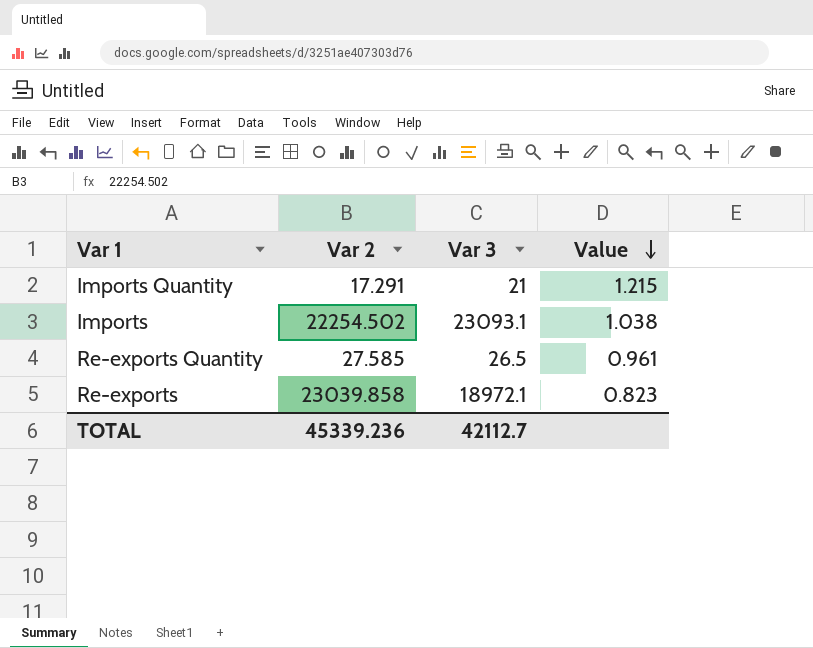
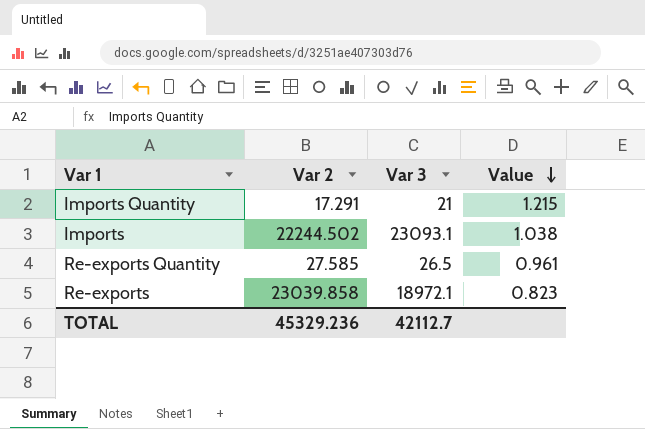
Imports | Var 2: 22254.502 -> 22244.502
TOTAL | Var 2: 45339.236 -> 45329.236

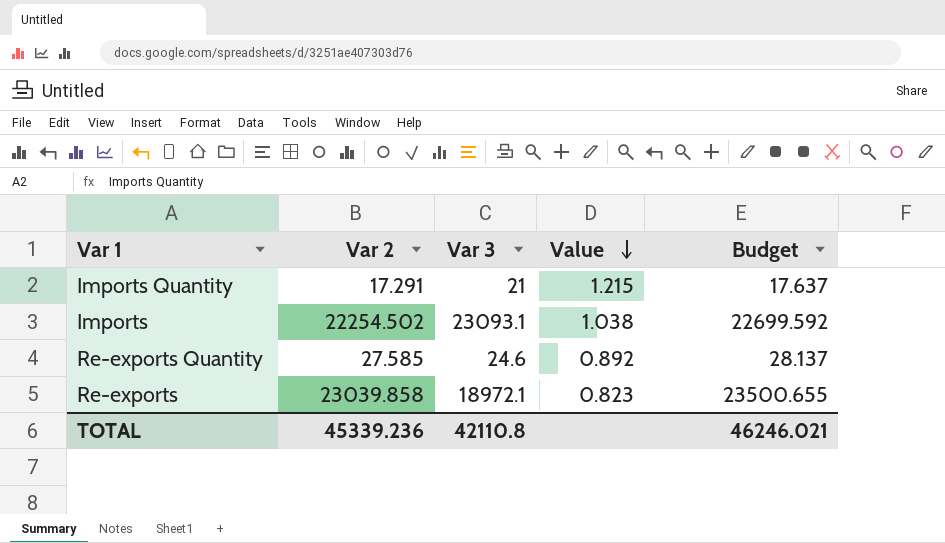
column Budget | formula: none -> [Var 2] * 1.02
Imports | Var 2: 22244.502 -> 22254.502
Re-exports Quantity | Var 3: 26.5 -> 24.6
Re-exports Quantity | Value: 0.961 -> 0.892
TOTAL | Var 2: 45329.236 -> 45339.236
TOTAL | Var 3: 42112.7 -> 42110.8

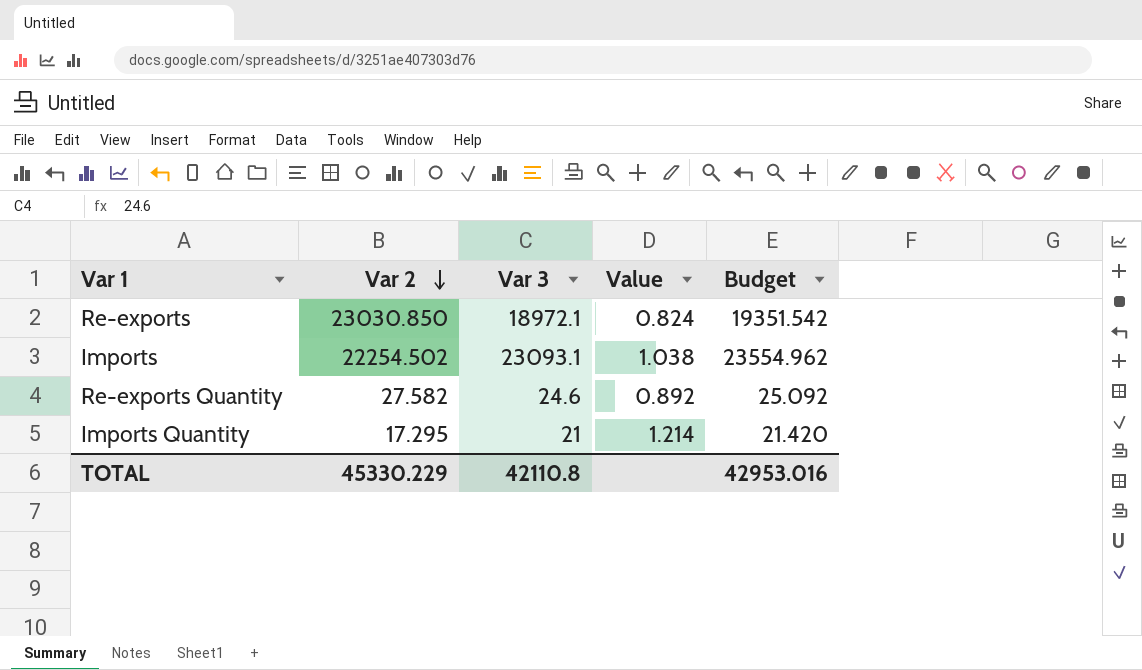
row order: Value descending -> Var 2 descending
column Budget | formula: [Var 2] * 1.02 -> [Var 3] * 1.02
Re-exports | Var 2: 23039.858 -> 23030.850
Re-exports | Value: 0.823 -> 0.824
Re-exports Quantity | Var 2: 27.585 -> 27.582
Imports Quantity | Var 2: 17.291 -> 17.295
Imports Quantity | Value: 1.215 -> 1.214
TOTAL | Var 2: 45339.236 -> 45330.229
TOTAL | Budget: 46246.021 -> 42953.016

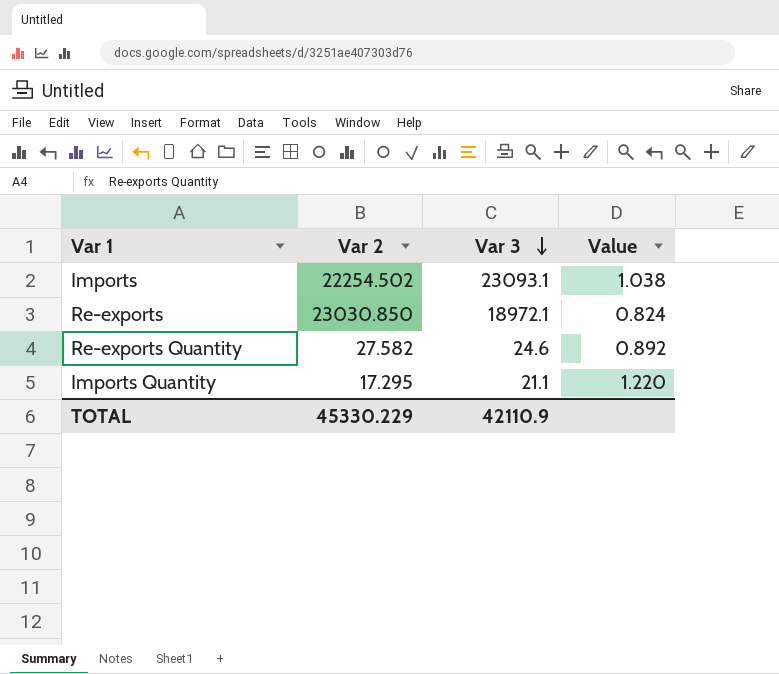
row order: Var 2 descending -> Var 3 descending
column Budget | formula: [Var 3] * 1.02 -> none
Imports Quantity | Var 3: 21 -> 21.1
Imports Quantity | Value: 1.214 -> 1.220
TOTAL | Var 3: 42110.8 -> 42110.9

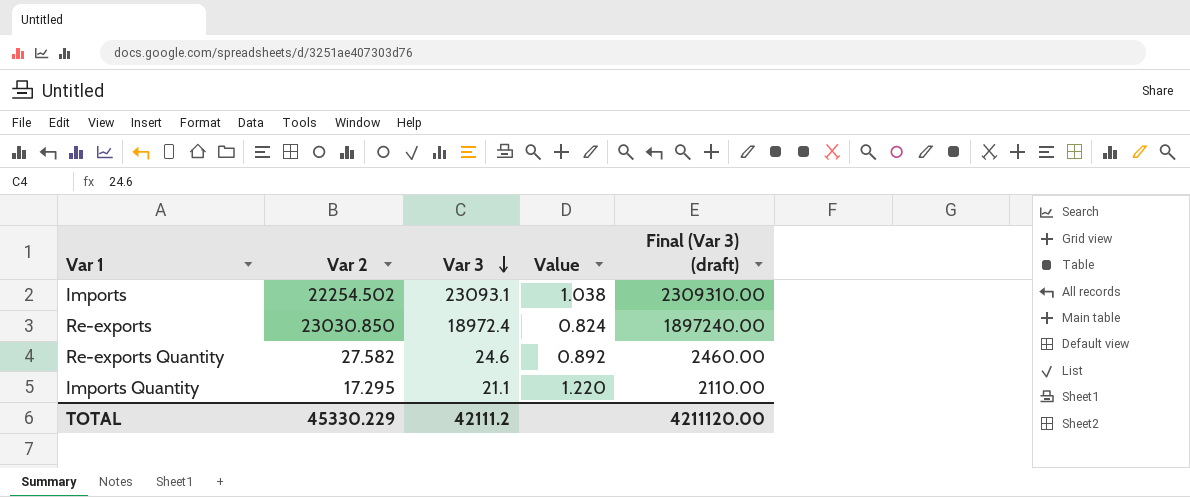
column Final (Var 3) (draft) | formula: none -> [Var 3] * 100
Re-exports | Var 3: 18972.1 -> 18972.4
TOTAL | Var 3: 42110.9 -> 42111.2

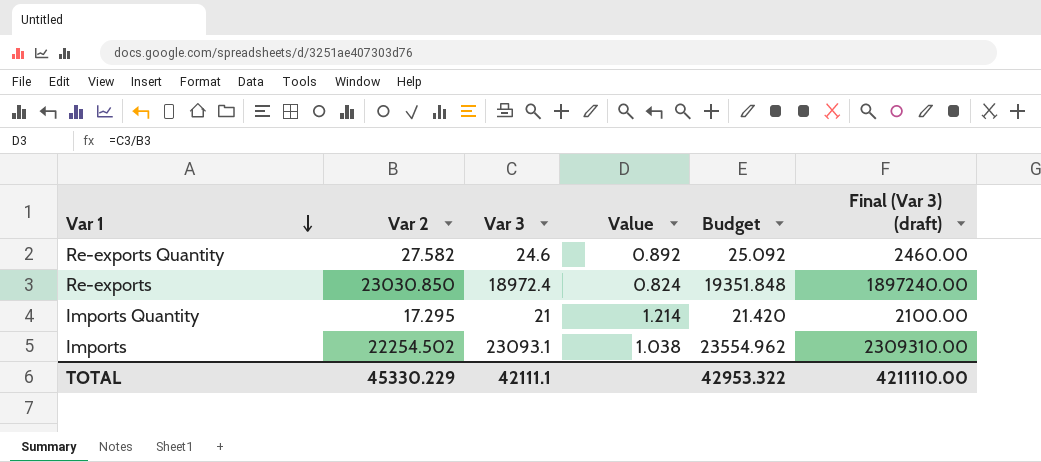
row order: Var 3 descending -> Var 1 descending
column Budget | formula: none -> [Var 3] * 1.02
Imports Quantity | Var 3: 21.1 -> 21
Imports Quantity | Value: 1.220 -> 1.214
Imports Quantity | Final (Var 3) (draft): 2110.00 -> 2100.00
TOTAL | Var 3: 42111.2 -> 42111.1
TOTAL | Final (Var 3) (draft): 4211120.00 -> 4211110.00

